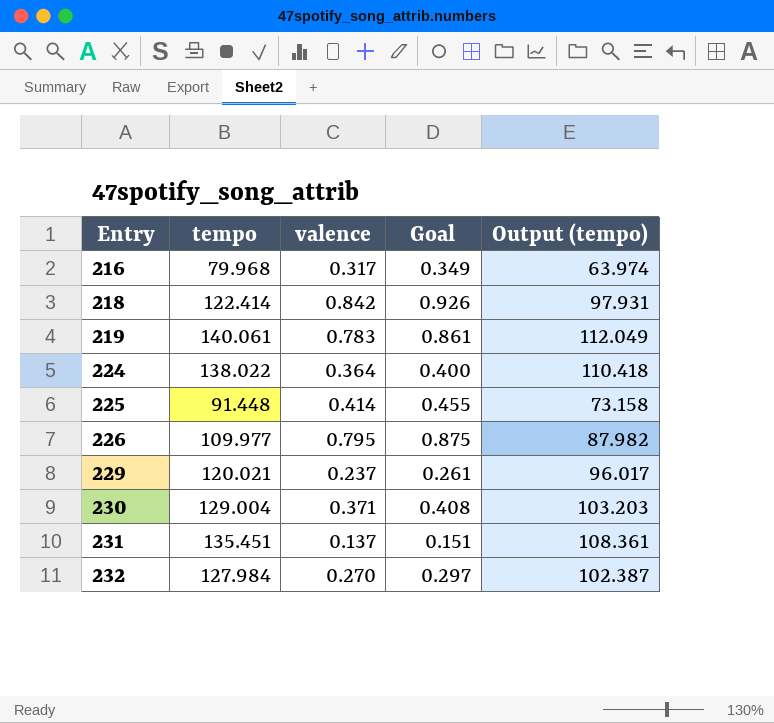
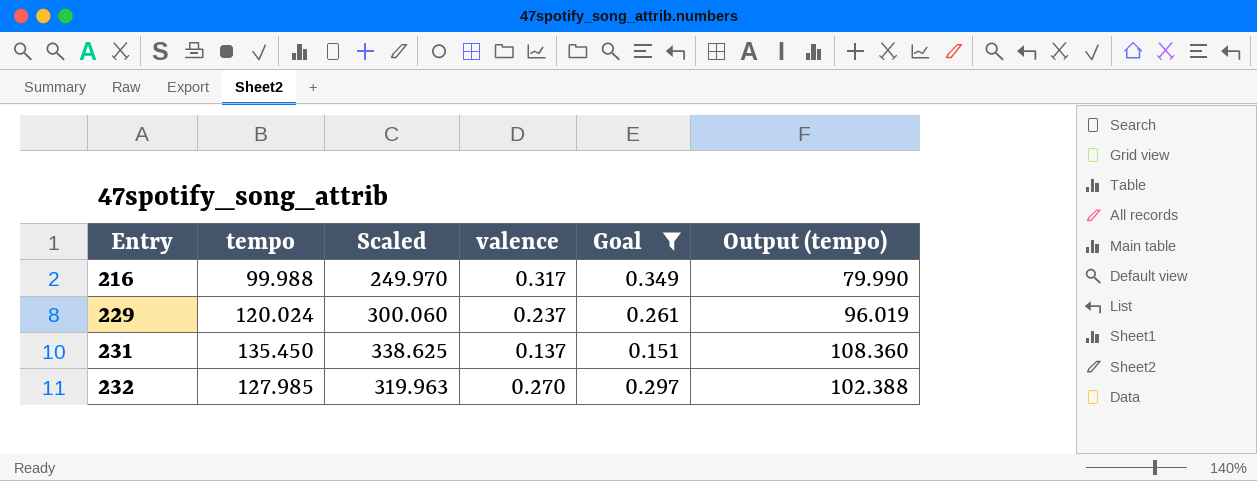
filter: none -> Goal <= 0.349
column Scaled | formula: none -> [tempo] * 2.5
216 | tempo: 79.968 -> 99.988
216 | Output (tempo): 63.974 -> 79.990
229 | tempo: 120.021 -> 120.024
229 | Output (tempo): 96.017 -> 96.019
231 | tempo: 135.451 -> 135.450
231 | Output (tempo): 108.361 -> 108.360
232 | tempo: 127.984 -> 127.985
232 | Output (tempo): 102.387 -> 102.388

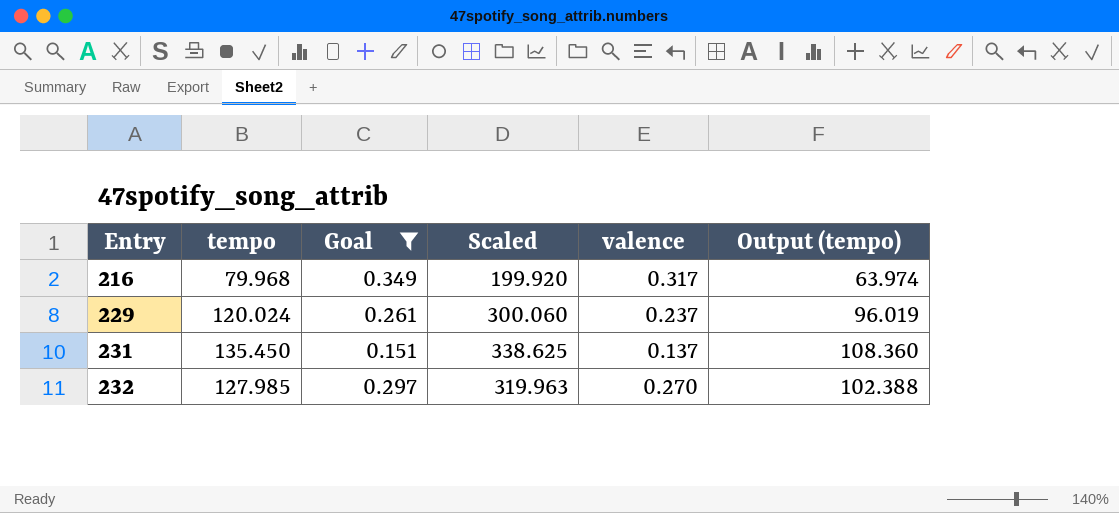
column Goal | position: 5 -> 3
216 | tempo: 99.988 -> 79.968
216 | Scaled: 249.970 -> 199.920
216 | Output (tempo): 79.990 -> 63.974

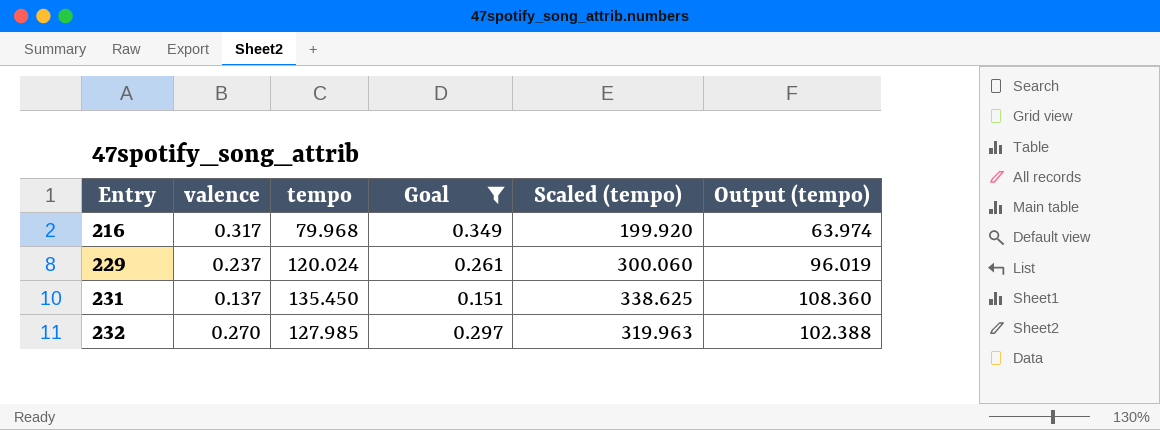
column valence | position: 5 -> 2
column name: Scaled -> Scaled (tempo)

